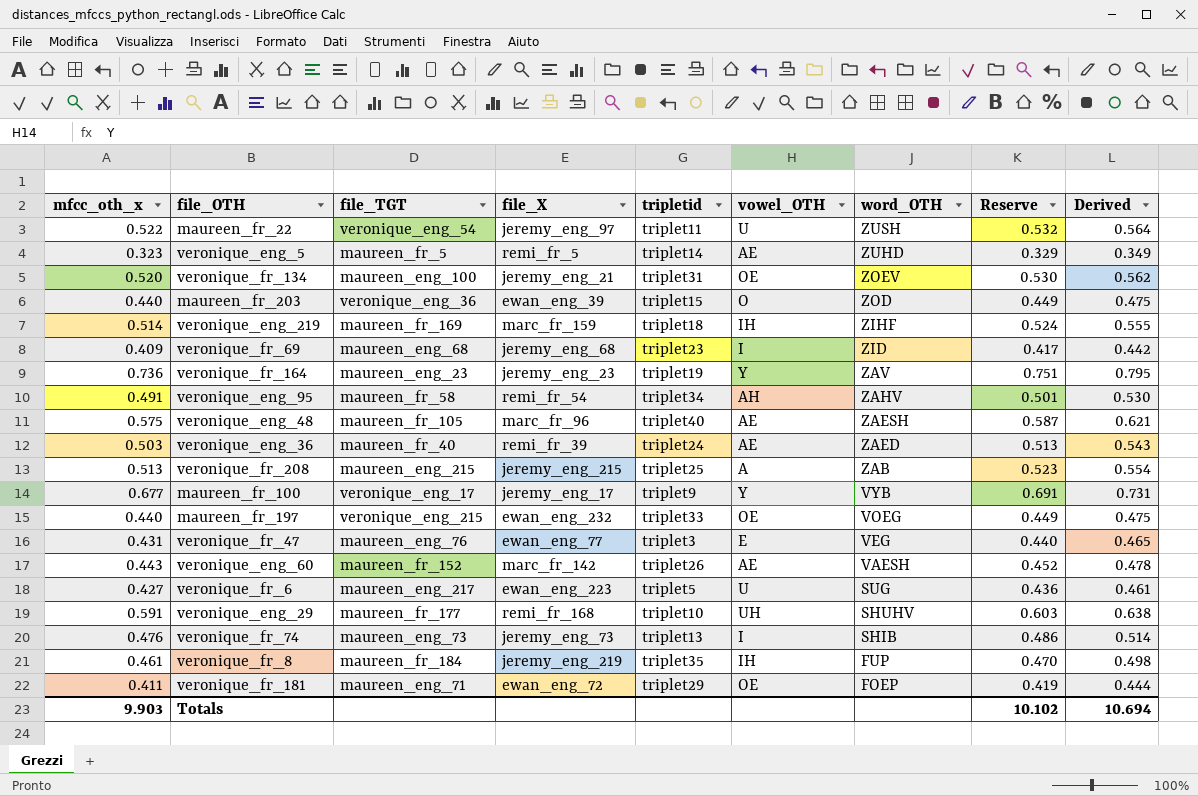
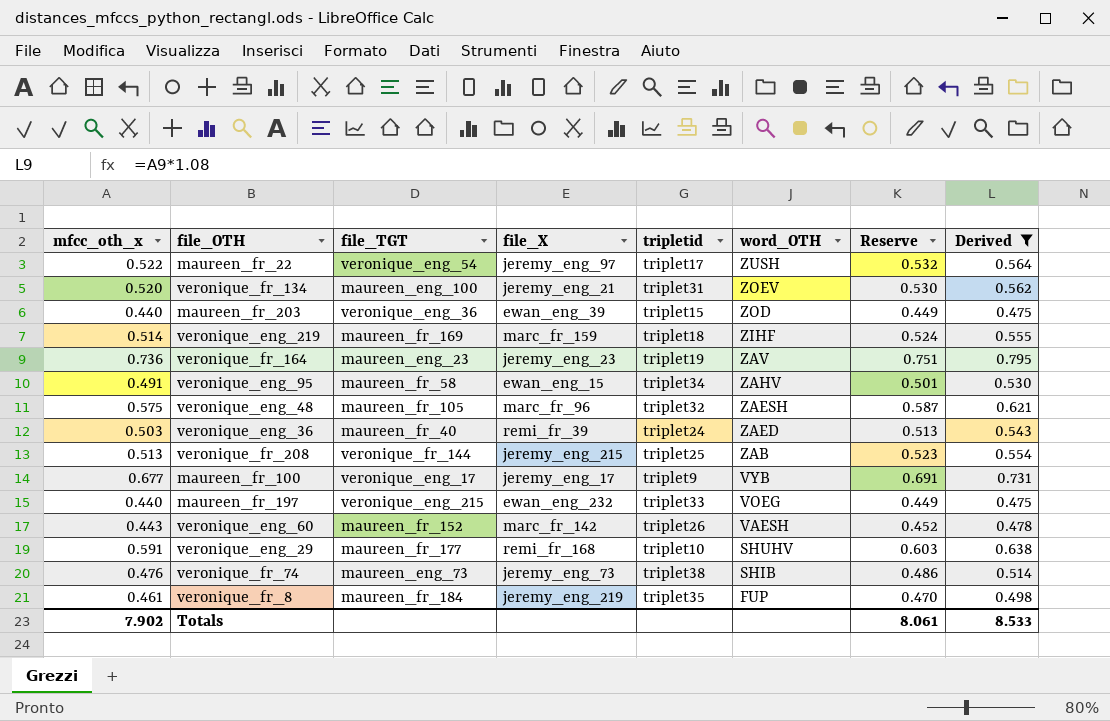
filter: none -> Derived >= 0.475
column vowel_OTH | position: 6 -> none
maureen_fr_22 | tripletid: triplet11 -> triplet17
veronique_eng_95 | file_X: remi_fr_54 -> ewan_eng_15
veronique_eng_48 | tripletid: triplet40 -> triplet32
veronique_fr_208 | file_TGT: maureen_eng_215 -> veronique_fr_144
veronique_fr_74 | tripletid: triplet13 -> triplet38
Totals | mfcc_oth_x: 9.903 -> 7.902
Totals | Reserve: 10.102 -> 8.061
Totals | Derived: 10.694 -> 8.533

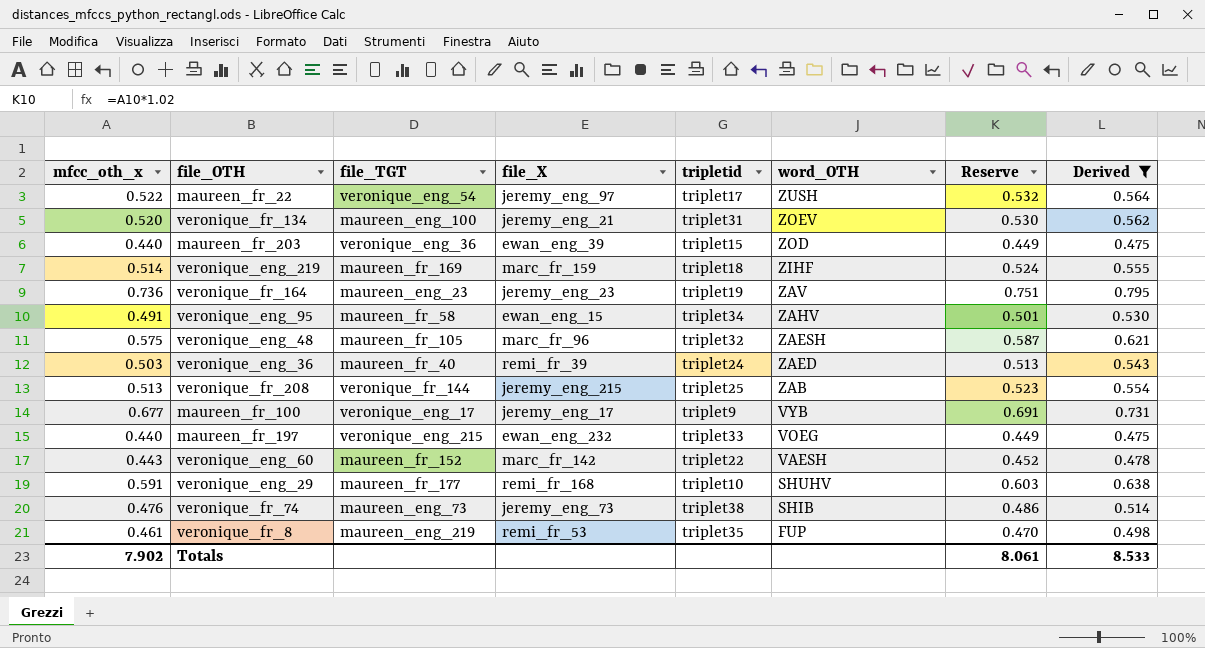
veronique_eng_60 | tripletid: triplet26 -> triplet22
veronique_fr_8 | file_TGT: maureen_fr_184 -> maureen_eng_219
veronique_fr_8 | file_X: jeremy_eng_219 -> remi_fr_53

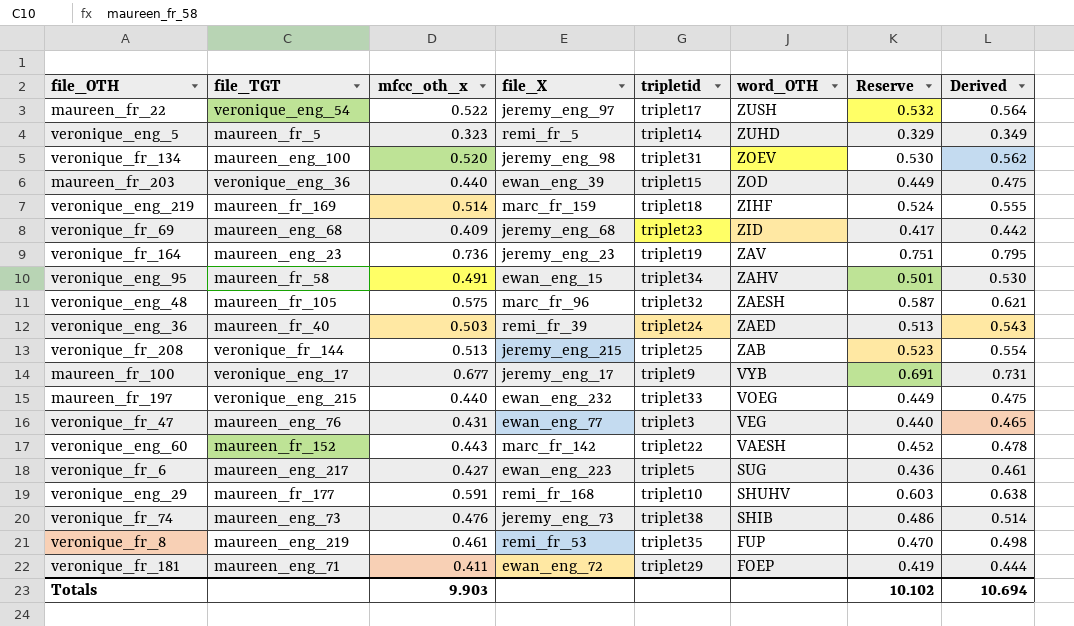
filter: Derived >= 0.475 -> none
column mfcc_oth_x | position: 1 -> 3
veronique_fr_134 | file_X: jeremy_eng_21 -> jeremy_eng_98
Totals | mfcc_oth_x: 7.902 -> 9.903
Totals | Reserve: 8.061 -> 10.102
Totals | Derived: 8.533 -> 10.694

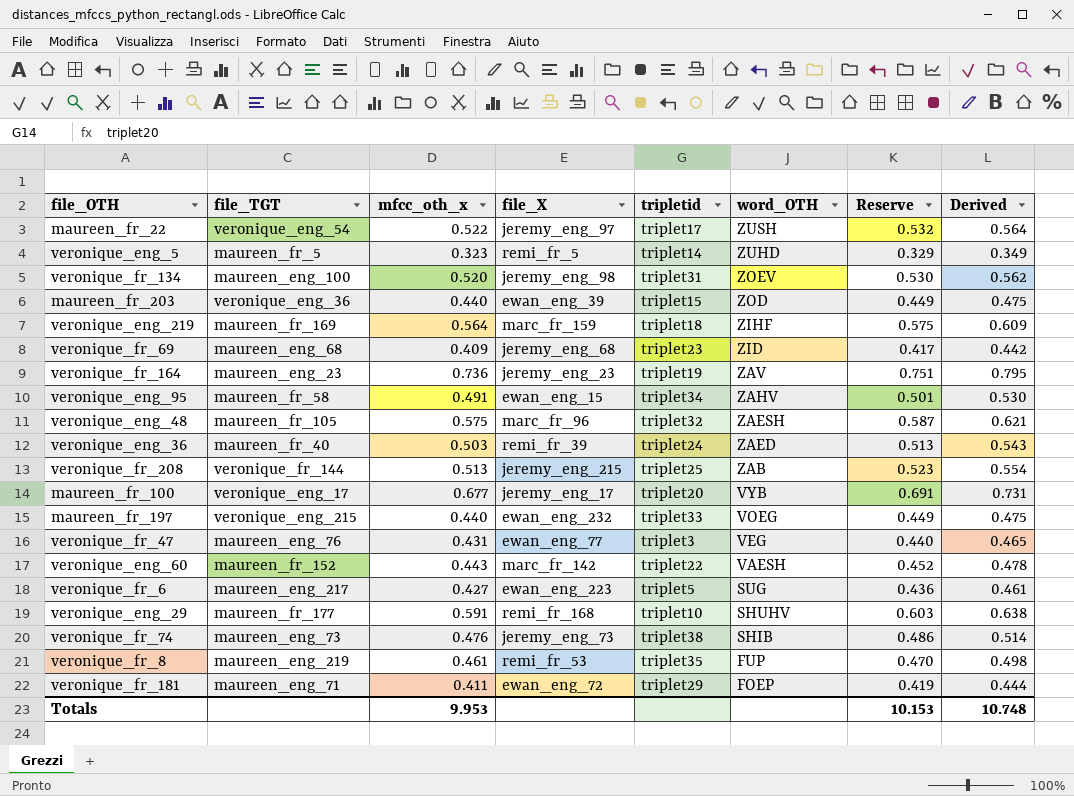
veronique_eng_219 | mfcc_oth_x: 0.514 -> 0.564
veronique_eng_219 | Reserve: 0.524 -> 0.575
veronique_eng_219 | Derived: 0.555 -> 0.609
maureen_fr_100 | tripletid: triplet9 -> triplet20
Totals | mfcc_oth_x: 9.903 -> 9.953
Totals | Reserve: 10.102 -> 10.153
Totals | Derived: 10.694 -> 10.748

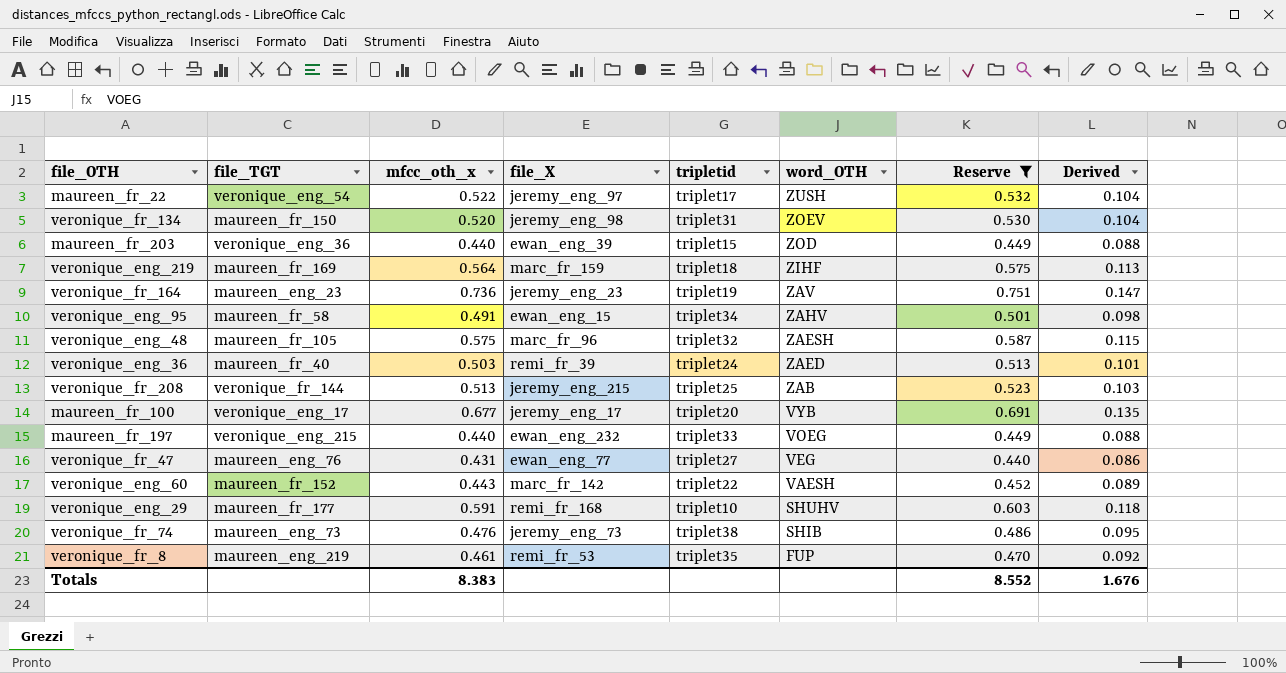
filter: none -> Reserve >= 0.440
column Derived | formula: [mfcc_oth_x] * 1.08 -> [mfcc_oth_x] * 0.2
veronique_fr_134 | file_TGT: maureen_eng_100 -> maureen_fr_150
veronique_fr_47 | tripletid: triplet3 -> triplet27
Totals | mfcc_oth_x: 9.953 -> 8.383
Totals | Reserve: 10.153 -> 8.552
Totals | Derived: 10.748 -> 1.676

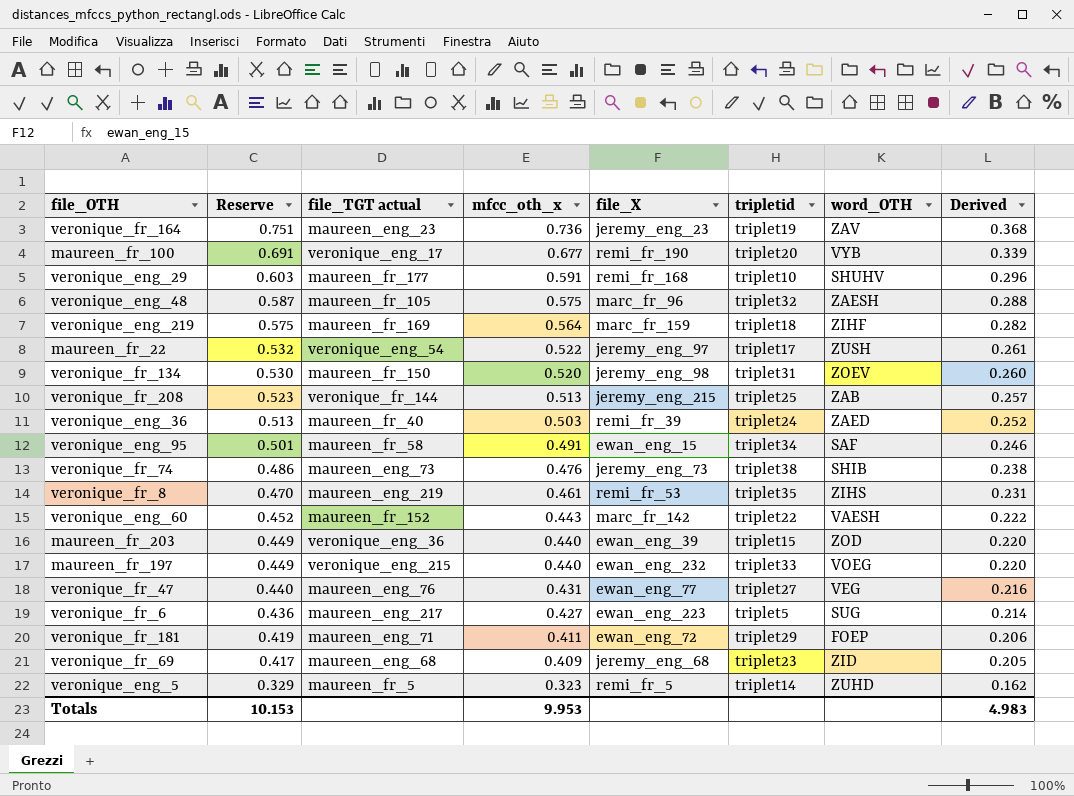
filter: Reserve >= 0.440 -> none
row order: word_OTH descending -> Reserve descending
column Reserve | position: 7 -> 2
column name: file_TGT -> file_TGT actual
column Derived | formula: [mfcc_oth_x] * 0.2 -> [mfcc_oth_x] * 0.5
maureen_fr_100 | file_X: jeremy_eng_17 -> remi_fr_190
veronique_eng_95 | word_OTH: ZAHV -> SAF
veronique_fr_8 | word_OTH: FUP -> ZIHS
Totals | Reserve: 8.552 -> 10.153
Totals | mfcc_oth_x: 8.383 -> 9.953
Totals | Derived: 1.676 -> 4.983

